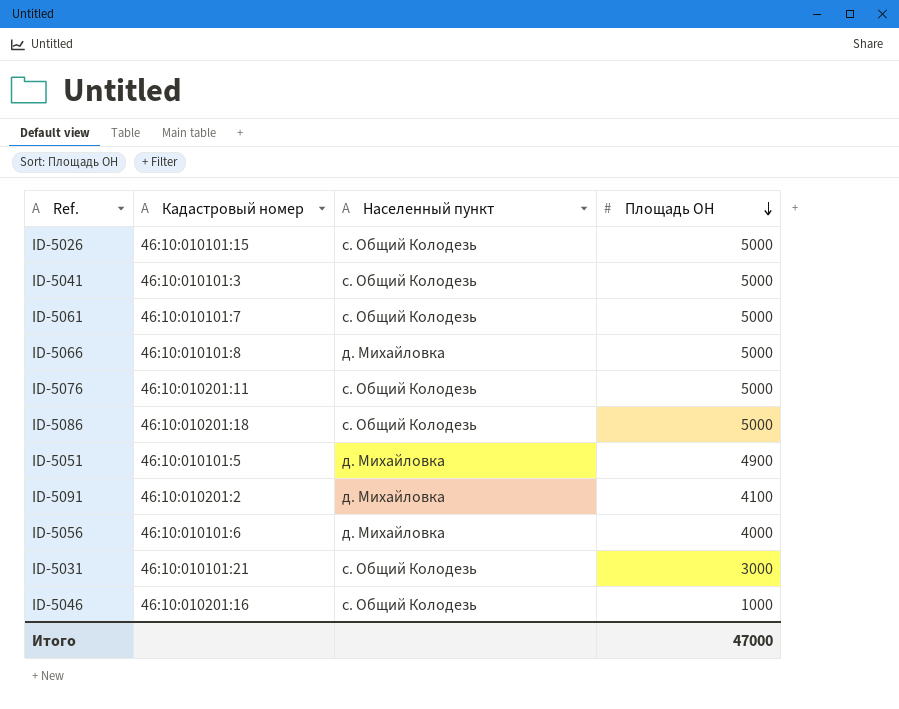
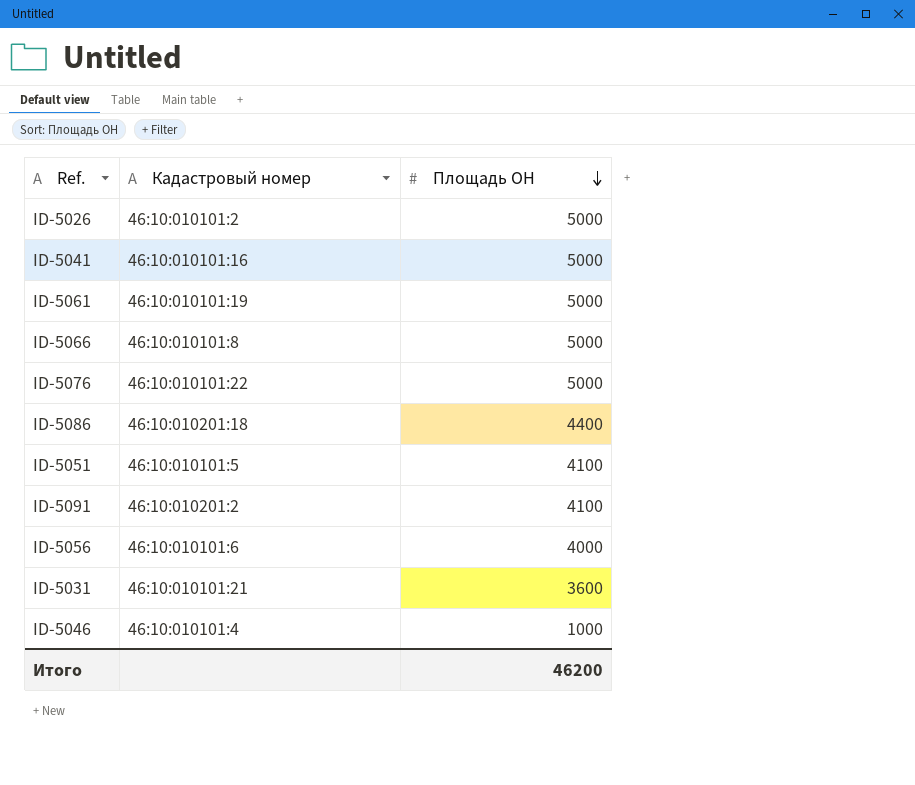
column Населенный пункт | position: 3 -> none
ID-5026 | Кадастровый номер: 46:10:010101:15 -> 46:10:010101:2
ID-5041 | Кадастровый номер: 46:10:010101:3 -> 46:10:010101:16
ID-5061 | Кадастровый номер: 46:10:010101:7 -> 46:10:010101:19
ID-5076 | Кадастровый номер: 46:10:010201:11 -> 46:10:010101:22
ID-5086 | Площадь ОН: 5000 -> 4400
ID-5051 | Площадь ОН: 4900 -> 4100
ID-5031 | Площадь ОН: 3000 -> 3600
ID-5046 | Кадастровый номер: 46:10:010201:16 -> 46:10:010101:4
Итого | Площадь ОН: 47000 -> 46200

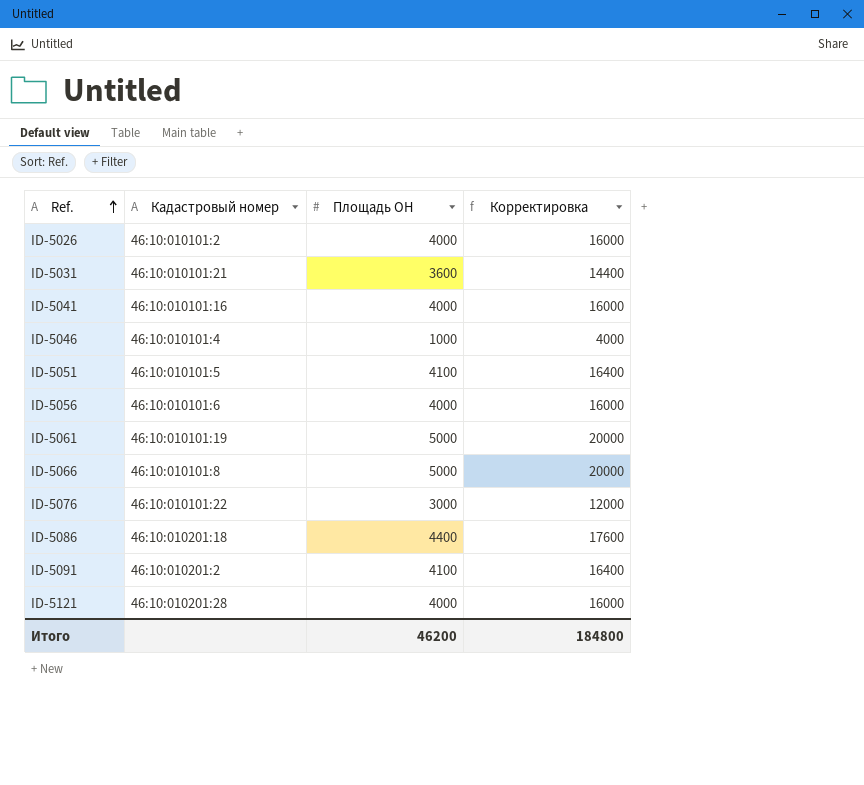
row order: Площадь ОН descending -> Ref. ascending
column Корректировка | formula: none -> [Площадь ОН] * 4
ID-5026 | Площадь ОН: 5000 -> 4000
ID-5041 | Площадь ОН: 5000 -> 4000
ID-5076 | Площадь ОН: 5000 -> 3000
row ID-5121: none -> 46:10:010201:28 | 4000 | 16000

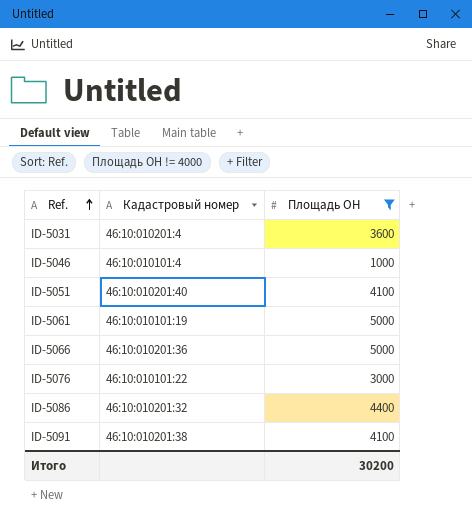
filter: none -> Площадь ОН != 4000
column Корректировка | formula: [Площадь ОН] * 4 -> none
ID-5031 | Кадастровый номер: 46:10:010101:21 -> 46:10:010201:4
ID-5051 | Кадастровый номер: 46:10:010101:5 -> 46:10:010201:40
ID-5066 | Кадастровый номер: 46:10:010101:8 -> 46:10:010201:36
ID-5086 | Кадастровый номер: 46:10:010201:18 -> 46:10:010201:32
ID-5091 | Кадастровый номер: 46:10:010201:2 -> 46:10:010201:38
Итого | Площадь ОН: 46200 -> 30200

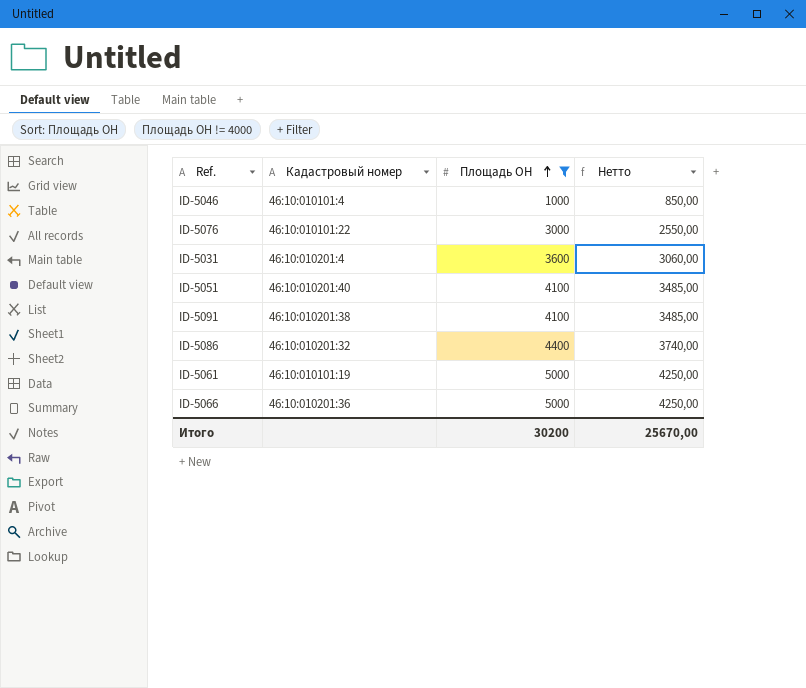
row order: Ref. ascending -> Площадь ОН ascending
column Нетто | formula: none -> [Площадь ОН] * 0,85

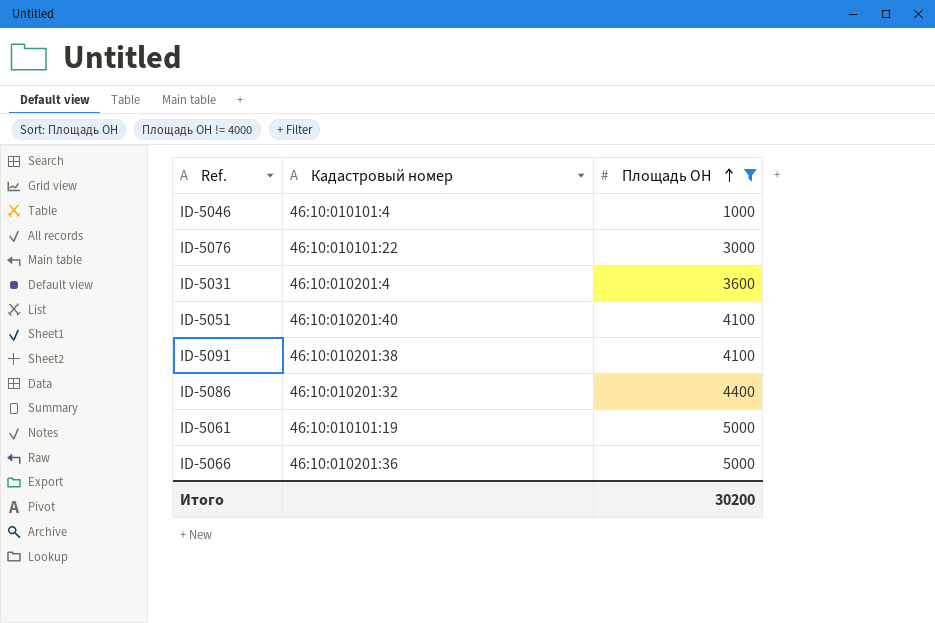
column Нетто | formula: [Площадь ОН] * 0,85 -> none

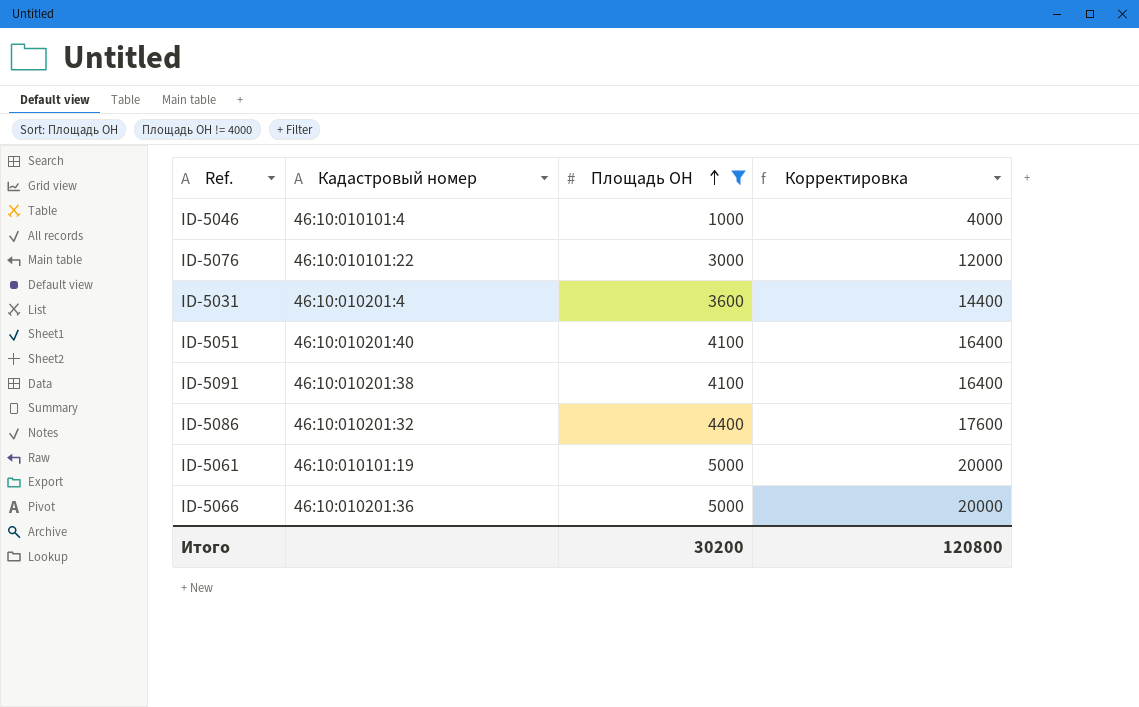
column Корректировка | formula: none -> [Площадь ОН] * 4

